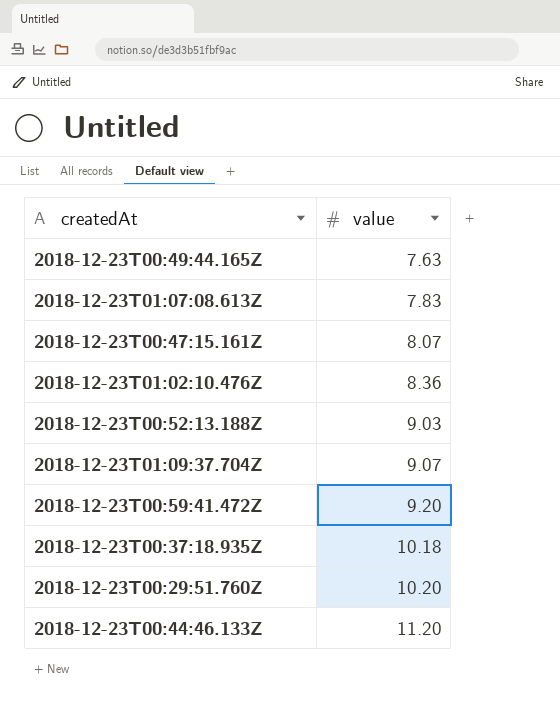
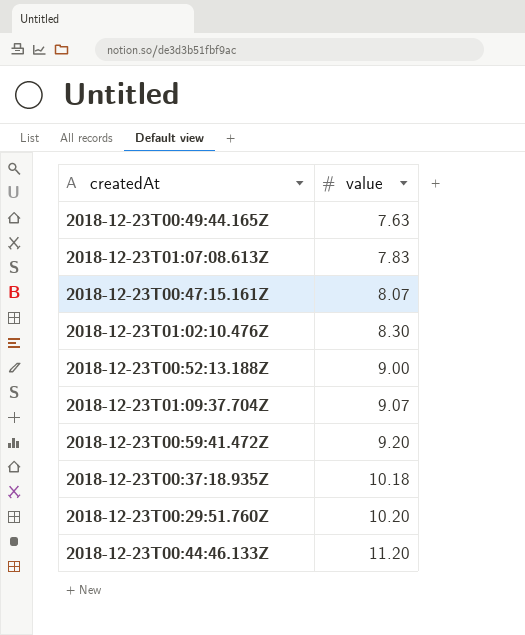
2018-12-23T01:02:10.476Z | value: 8.36 -> 8.30
2018-12-23T00:52:13.188Z | value: 9.03 -> 9.00

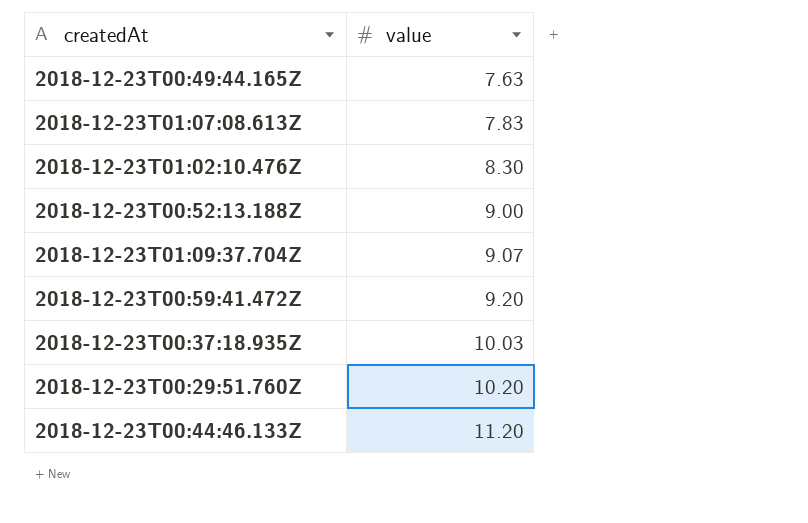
row 2018-12-23T00:47:15.161Z: 8.07 -> none
2018-12-23T00:37:18.935Z | value: 10.18 -> 10.03

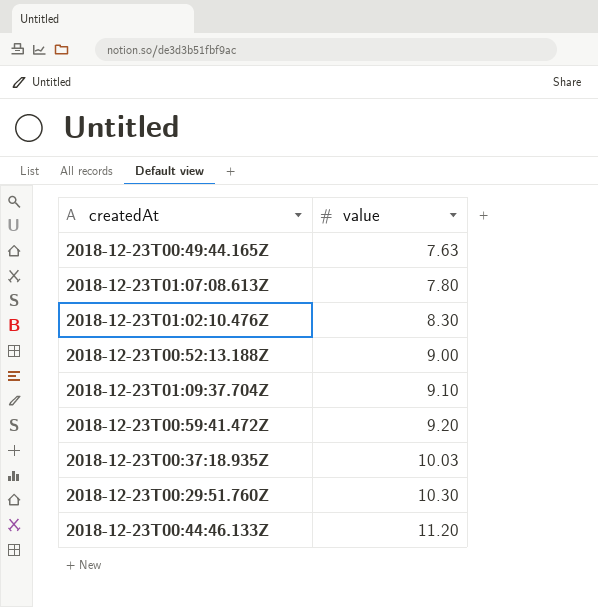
2018-12-23T01:07:08.613Z | value: 7.83 -> 7.80
2018-12-23T01:09:37.704Z | value: 9.07 -> 9.10
2018-12-23T00:29:51.760Z | value: 10.20 -> 10.30

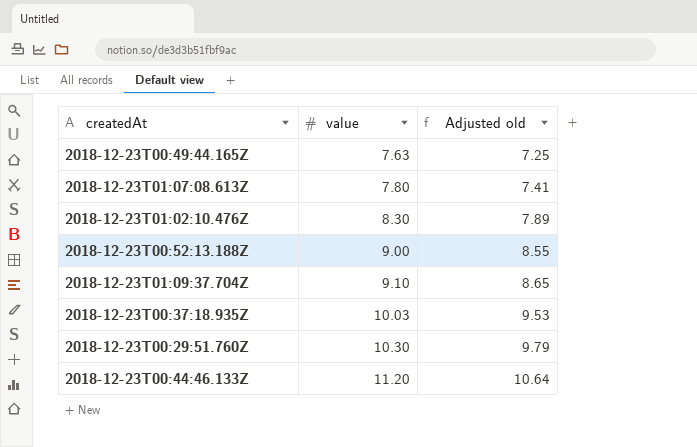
column Adjusted old | formula: none -> [value] * 0.95
row 2018-12-23T00:59:41.472Z: 9.20 -> none

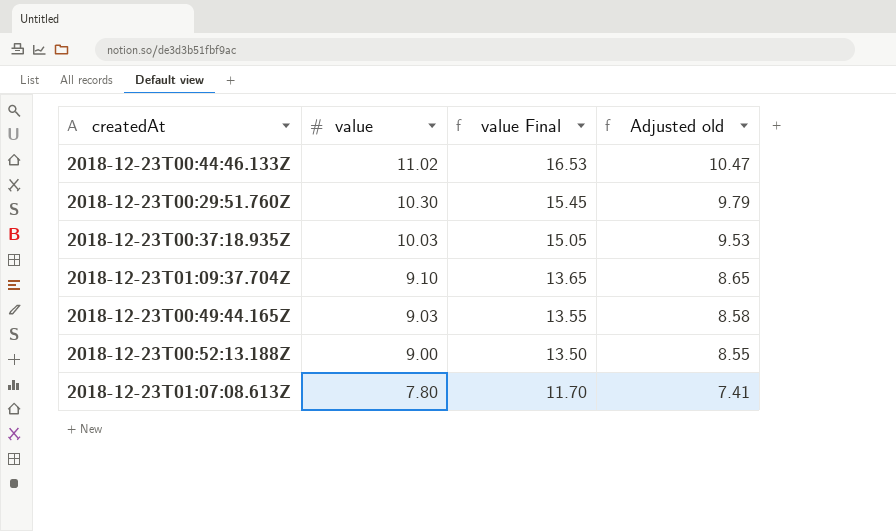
row order: value ascending -> value descending
column value Final | formula: none -> [value] * 1.5
row 2018-12-23T01:02:10.476Z: 8.30 | 7.89 -> none
2018-12-23T00:44:46.133Z | value: 11.20 -> 11.02
2018-12-23T00:44:46.133Z | Adjusted old: 10.64 -> 10.47
2018-12-23T00:49:44.165Z | value: 7.63 -> 9.03
2018-12-23T00:49:44.165Z | Adjusted old: 7.25 -> 8.58

